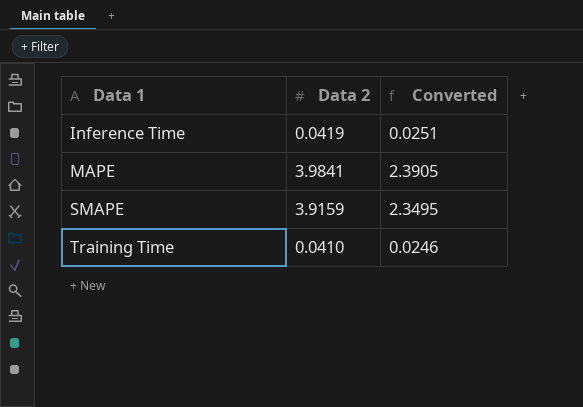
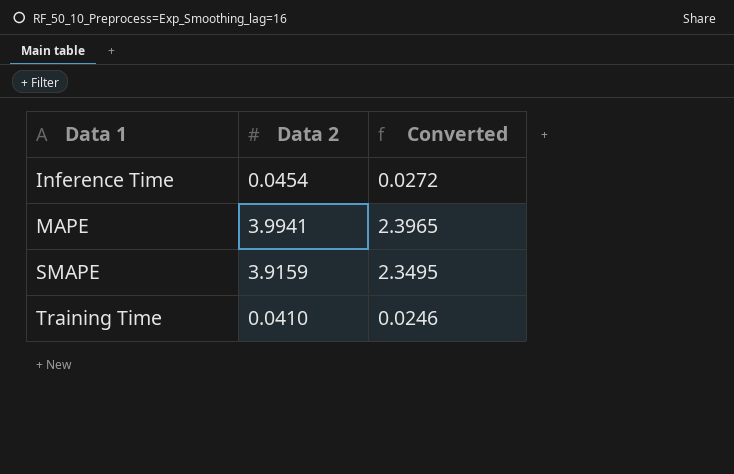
Inference Time | Data 2: 0.0419 -> 0.0454
Inference Time | Converted: 0.0251 -> 0.0272
MAPE | Data 2: 3.9841 -> 3.9941
MAPE | Converted: 2.3905 -> 2.3965

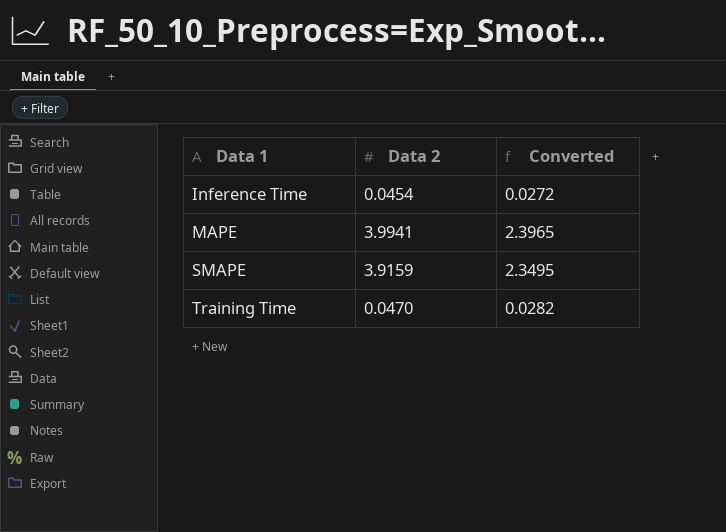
Training Time | Data 2: 0.0410 -> 0.0470
Training Time | Converted: 0.0246 -> 0.0282

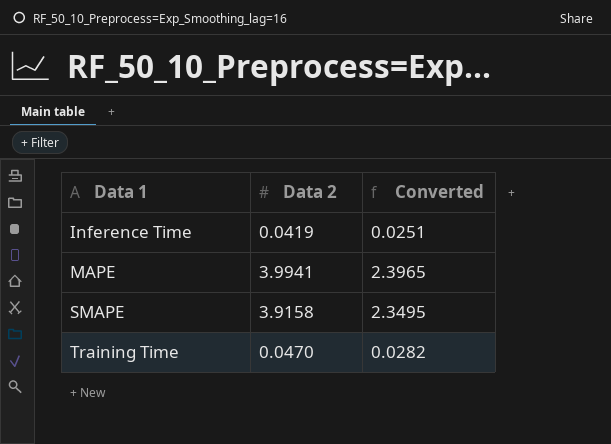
Inference Time | Data 2: 0.0454 -> 0.0419
Inference Time | Converted: 0.0272 -> 0.0251
SMAPE | Data 2: 3.9159 -> 3.9158

